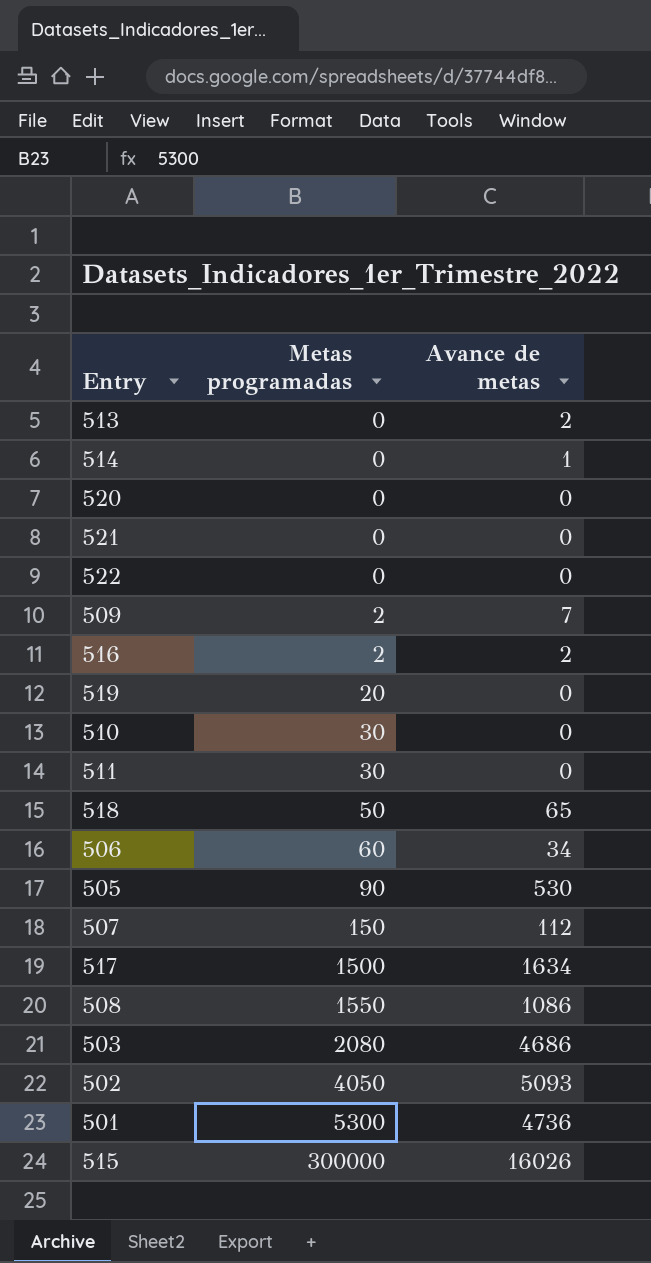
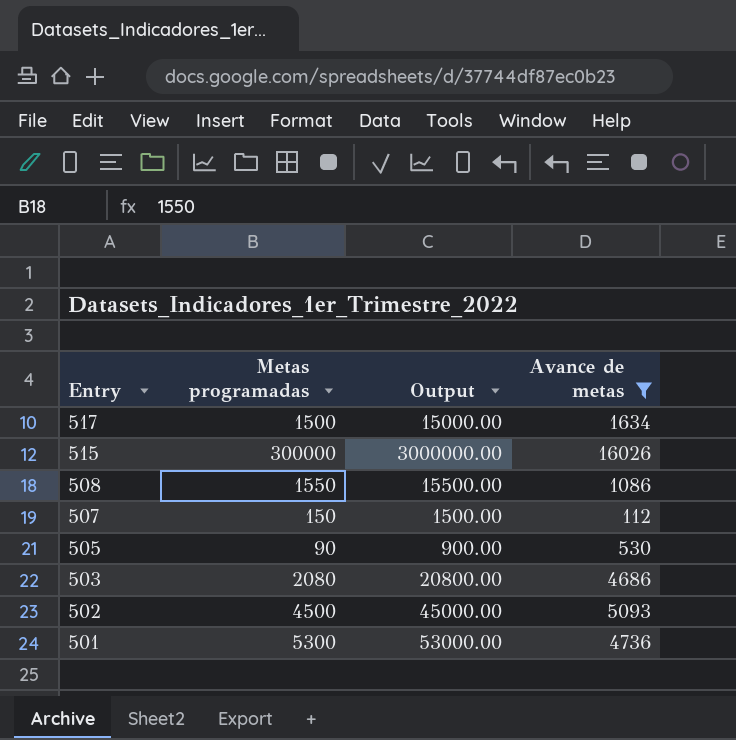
filter: none -> Avance de metas >= 112
row order: Metas programadas ascending -> Entry descending
column Output | formula: none -> [Metas programadas] * 10
502 | Metas programadas: 4050 -> 4500

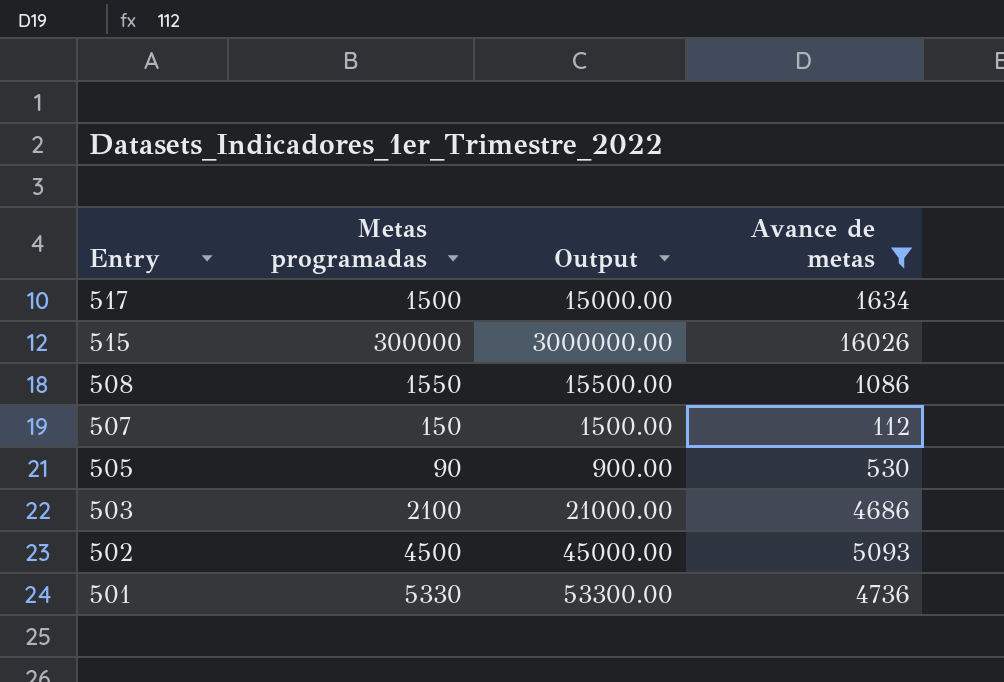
503 | Metas programadas: 2080 -> 2100
503 | Output: 20800.00 -> 21000.00
501 | Metas programadas: 5300 -> 5330
501 | Output: 53000.00 -> 53300.00

